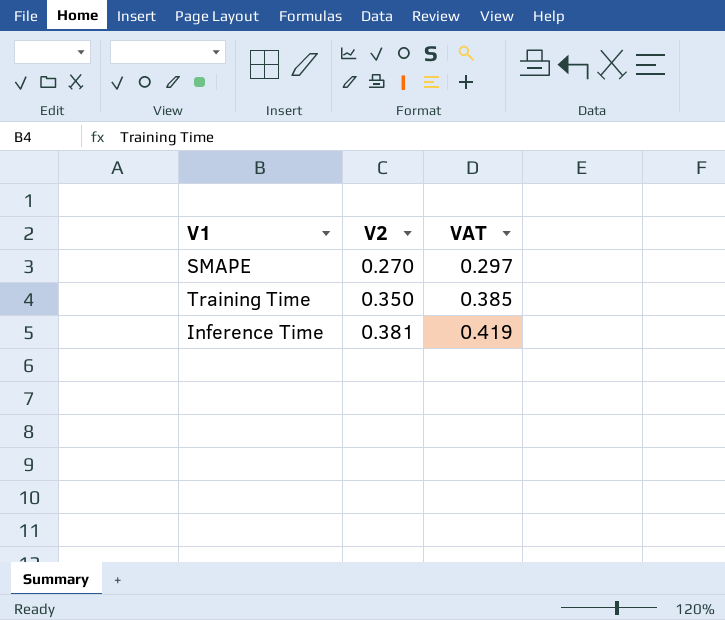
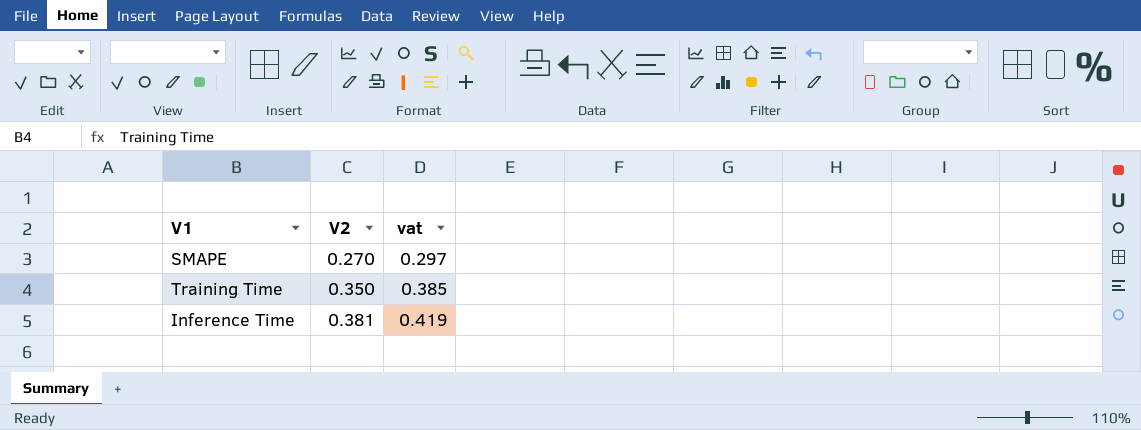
column name: VAT -> vat

